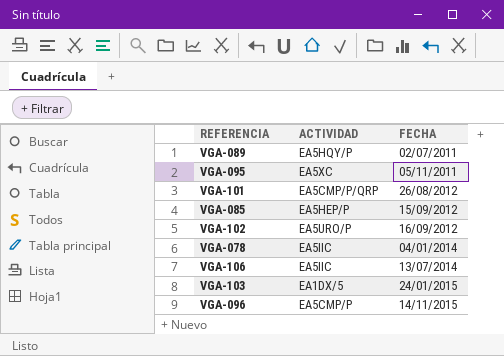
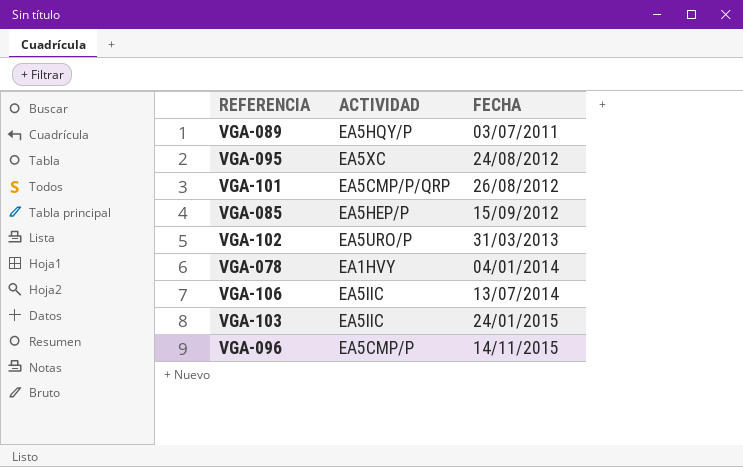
VGA-089 | FECHA: 02/07/2011 -> 03/07/2011
VGA-095 | FECHA: 05/11/2011 -> 24/08/2012
VGA-102 | FECHA: 16/09/2012 -> 31/03/2013
VGA-078 | ACTIVIDAD: EA5IIC -> EA1HVY
VGA-103 | ACTIVIDAD: EA1DX/5 -> EA5IIC

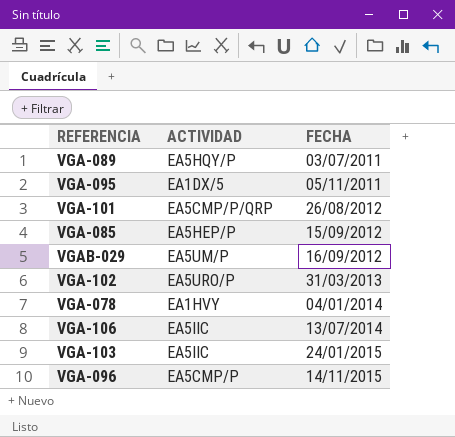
VGA-095 | ACTIVIDAD: EA5XC -> EA1DX/5
VGA-095 | FECHA: 24/08/2012 -> 05/11/2011
row VGAB-029: none -> EA5UM/P | 16/09/2012

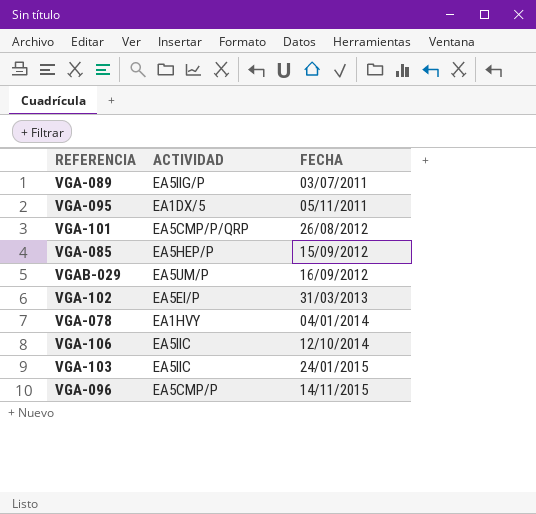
VGA-089 | ACTIVIDAD: EA5HQY/P -> EA5IIG/P
VGA-102 | ACTIVIDAD: EA5URO/P -> EA5EI/P
VGA-106 | FECHA: 13/07/2014 -> 12/10/2014

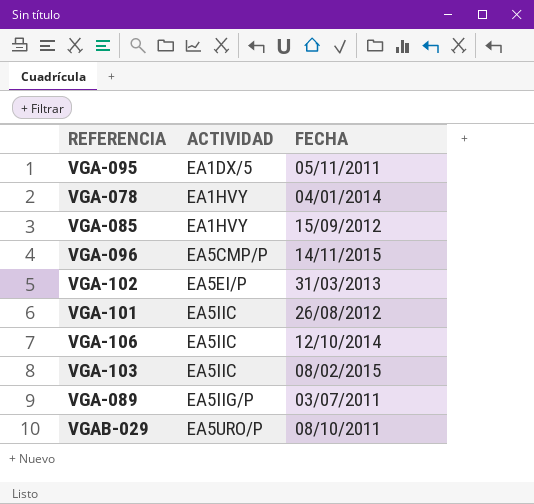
row order: FECHA ascending -> ACTIVIDAD ascending
VGA-085 | ACTIVIDAD: EA5HEP/P -> EA1HVY
VGA-101 | ACTIVIDAD: EA5CMP/P/QRP -> EA5IIC
VGA-103 | FECHA: 24/01/2015 -> 08/02/2015
VGAB-029 | ACTIVIDAD: EA5UM/P -> EA5URO/P
VGAB-029 | FECHA: 16/09/2012 -> 08/10/2011

